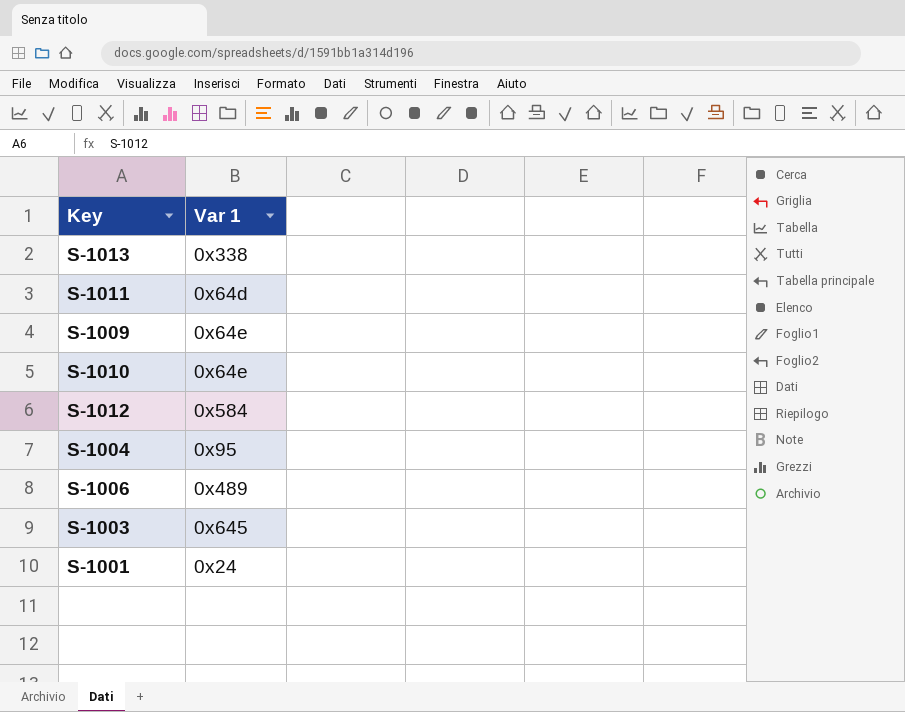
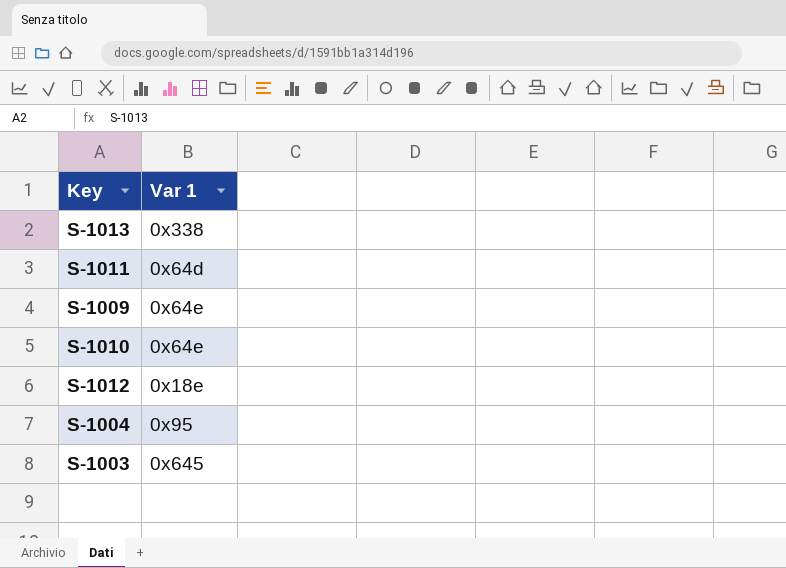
row S-1006: 0x489 -> none
row S-1001: 0x24 -> none
S-1012 | Var 1: 0x584 -> 0x18e

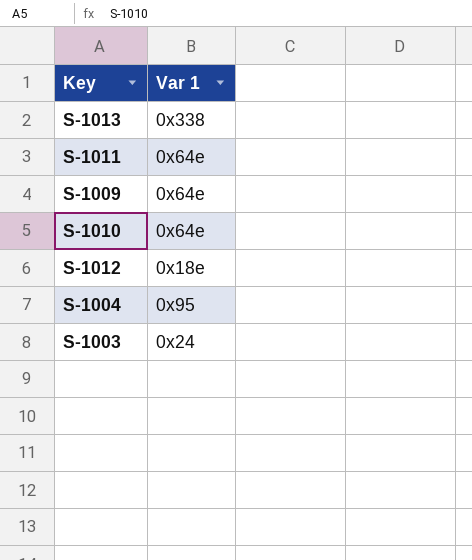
S-1011 | Var 1: 0x64d -> 0x64e
S-1003 | Var 1: 0x645 -> 0x24

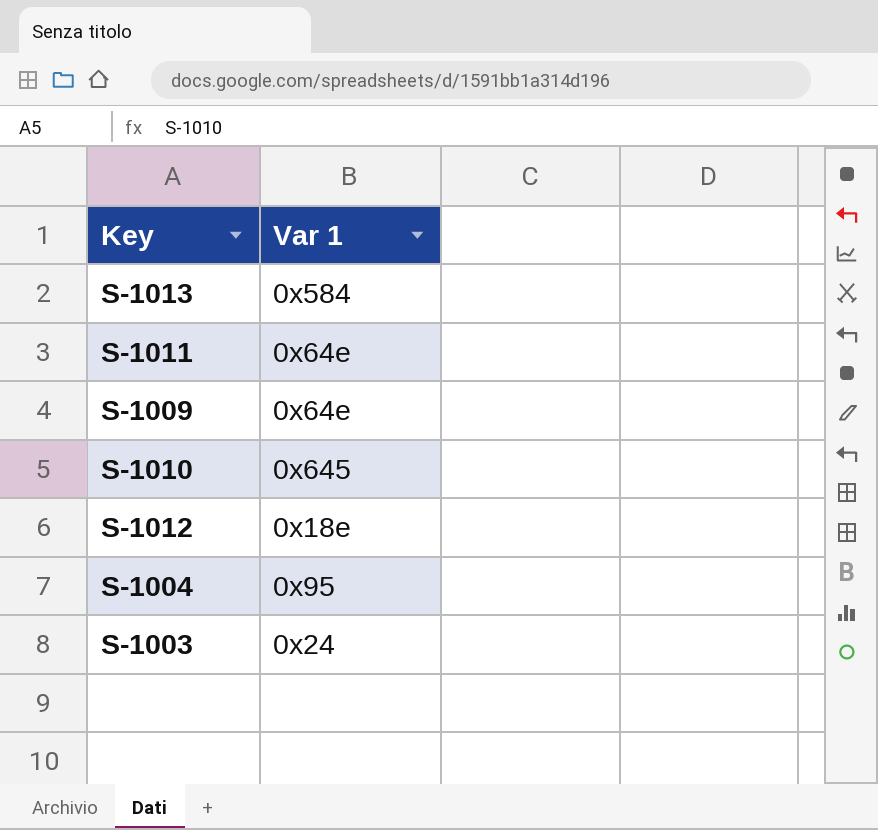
S-1013 | Var 1: 0x338 -> 0x584
S-1010 | Var 1: 0x64e -> 0x645

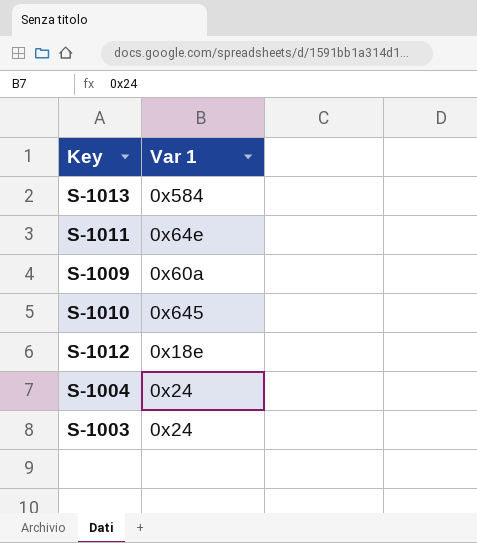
S-1009 | Var 1: 0x64e -> 0x60a
S-1004 | Var 1: 0x95 -> 0x24

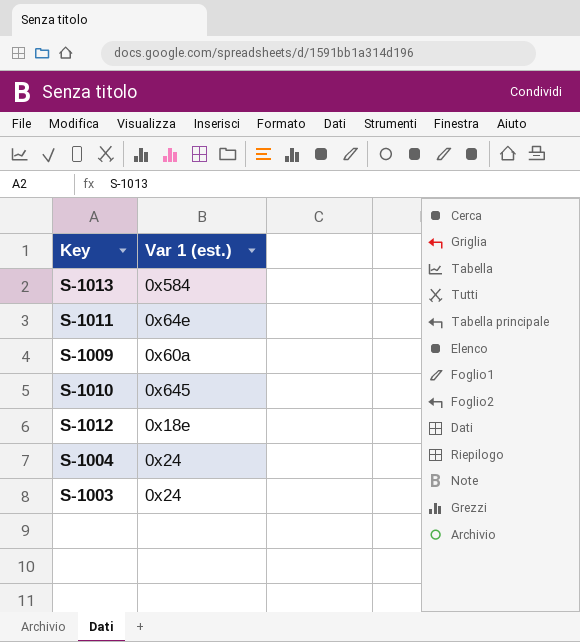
column name: Var 1 -> Var 1 (est.)

